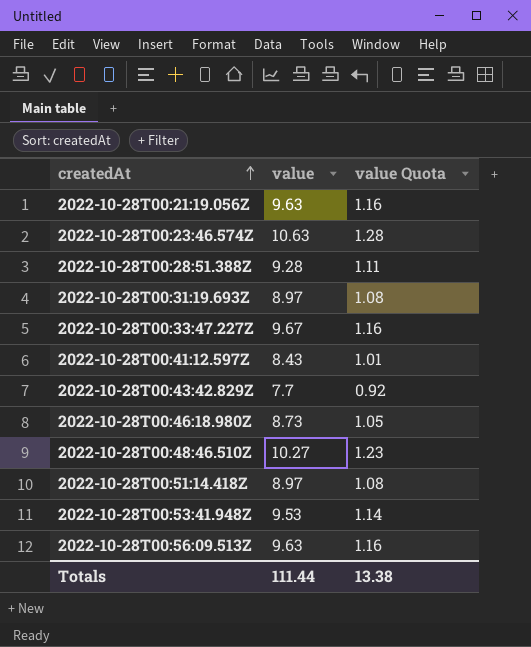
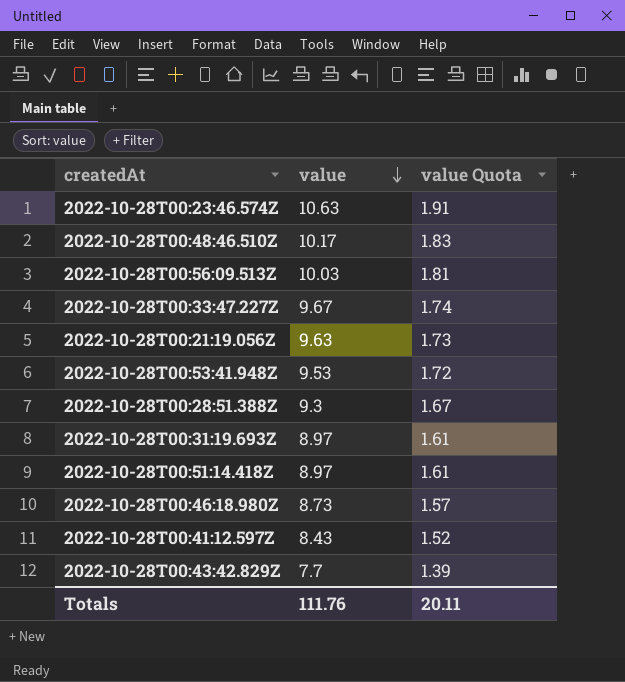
row order: createdAt ascending -> value descending
column value Quota | formula: [value] * 0.12 -> [value] * 0.18
2022-10-28T00:48:46.510Z | value: 10.27 -> 10.17
2022-10-28T00:56:09.513Z | value: 9.63 -> 10.03
2022-10-28T00:28:51.388Z | value: 9.28 -> 9.3
Totals | value: 111.44 -> 111.76
Totals | value Quota: 13.38 -> 20.11

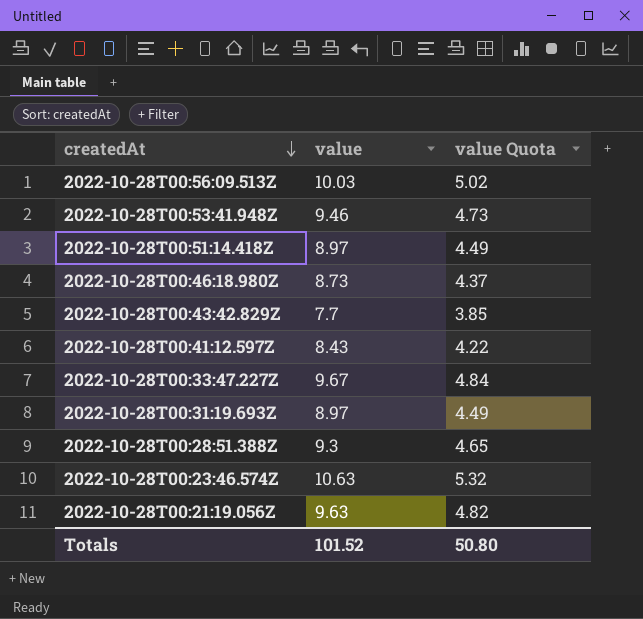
row order: value descending -> createdAt descending
column value Quota | formula: [value] * 0.18 -> [value] * 0.5
row 2022-10-28T00:48:46.510Z: 10.17 | 1.83 -> none
2022-10-28T00:53:41.948Z | value: 9.53 -> 9.46
Totals | value: 111.76 -> 101.52
Totals | value Quota: 20.11 -> 50.80

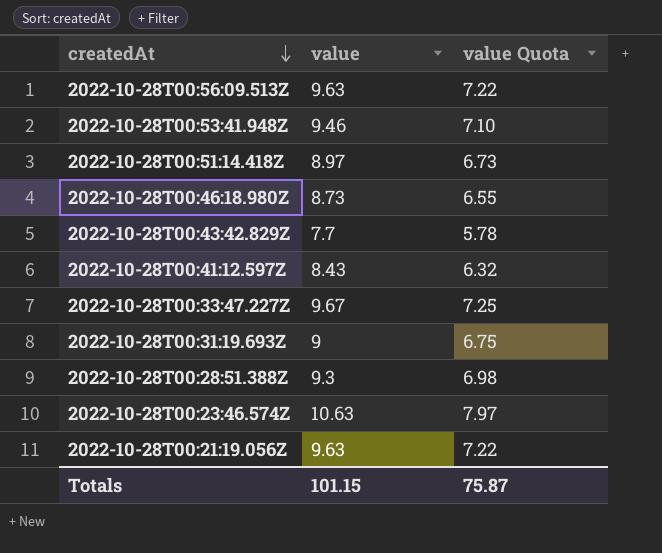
column value Quota | formula: [value] * 0.5 -> [value] * 0.75
2022-10-28T00:56:09.513Z | value: 10.03 -> 9.63
2022-10-28T00:31:19.693Z | value: 8.97 -> 9
Totals | value: 101.52 -> 101.15
Totals | value Quota: 50.80 -> 75.87

